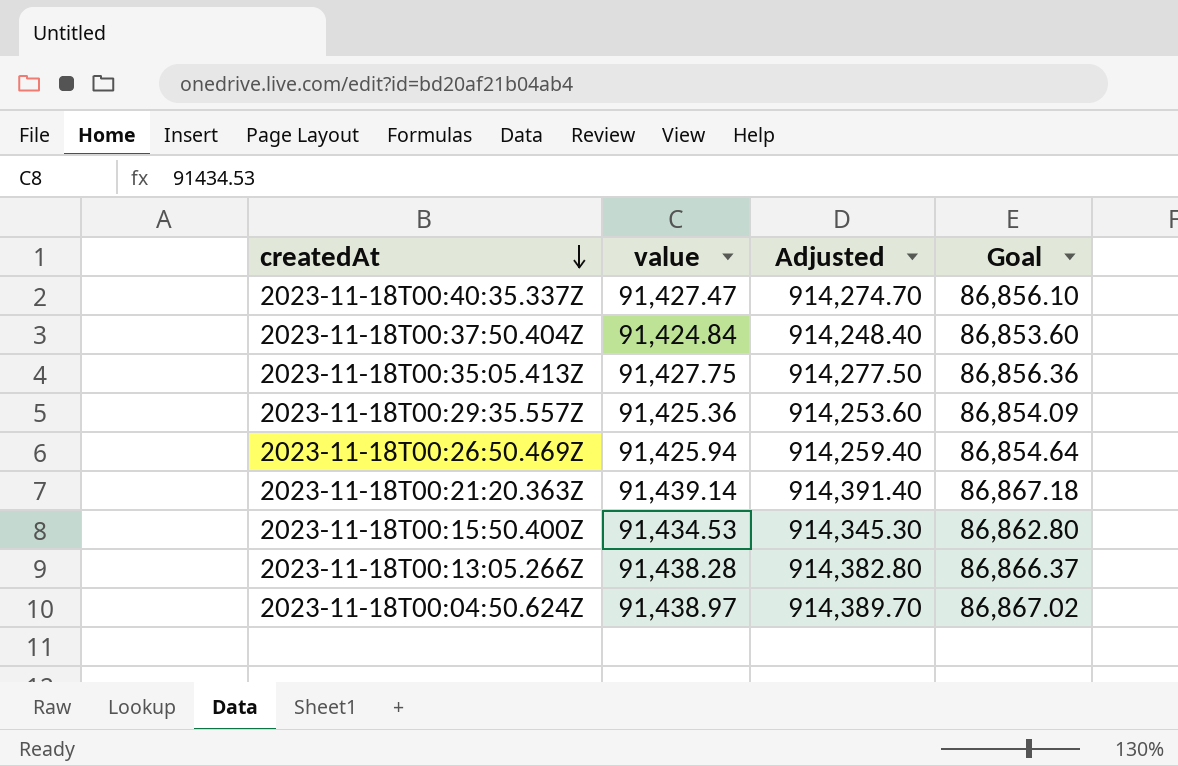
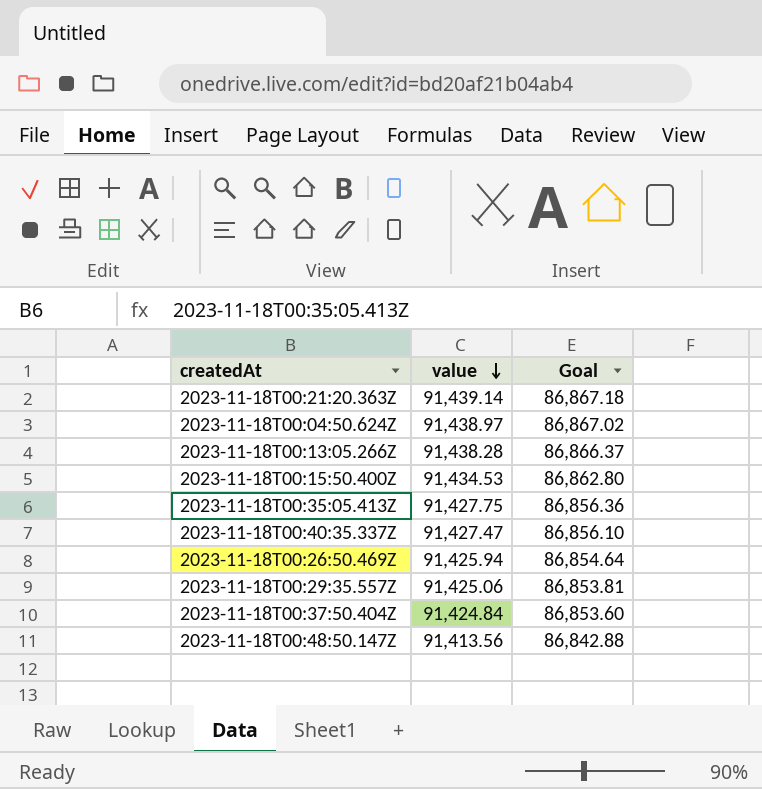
row order: createdAt descending -> value descending
column Adjusted | formula: [value] * 10 -> none
2023-11-18T00:29:35.557Z | value: 91,425.36 -> 91,425.06
2023-11-18T00:29:35.557Z | Goal: 86,854.09 -> 86,853.81
row 2023-11-18T00:48:50.147Z: none -> 91,413.56 | 86,842.88

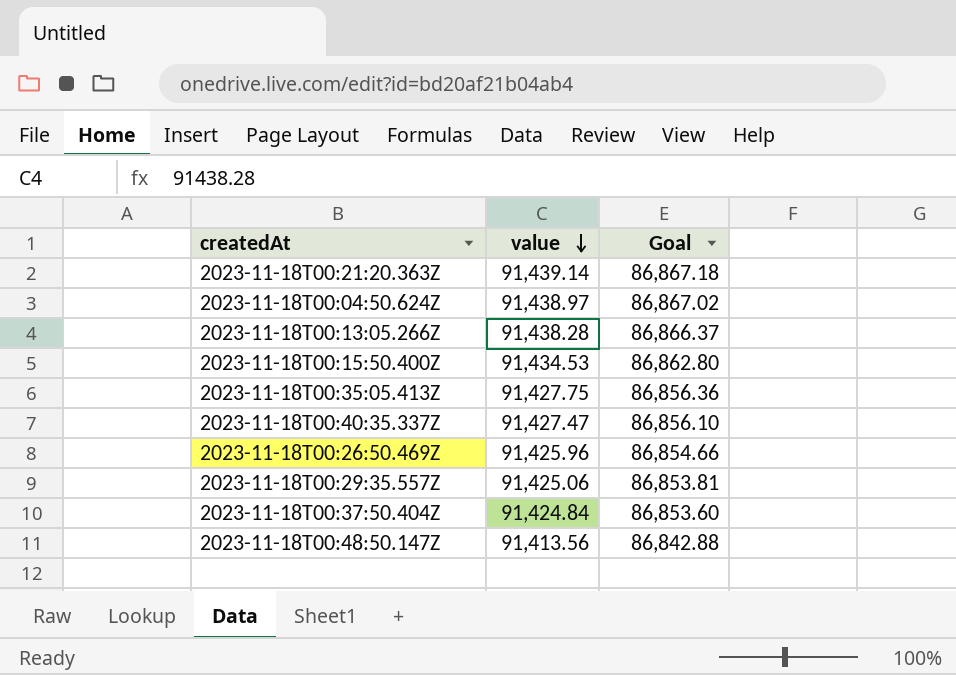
2023-11-18T00:26:50.469Z | value: 91,425.94 -> 91,425.96
2023-11-18T00:26:50.469Z | Goal: 86,854.64 -> 86,854.66

